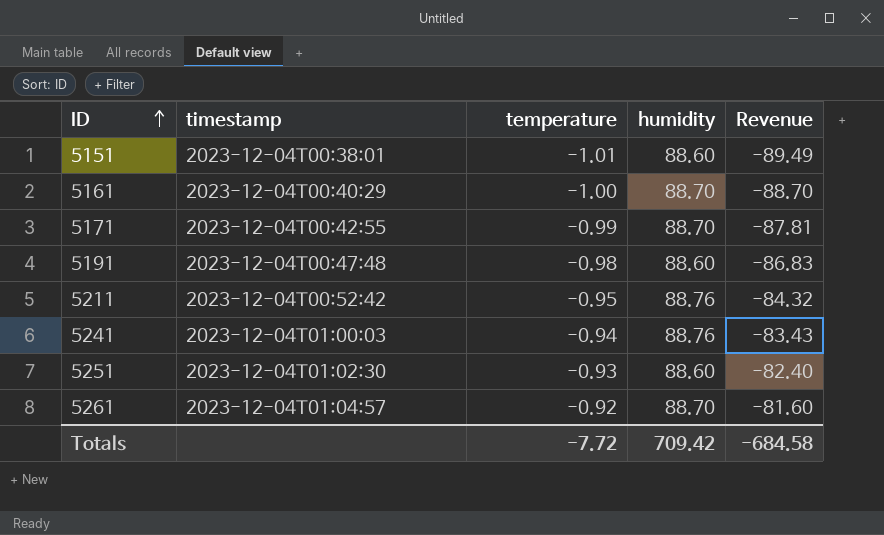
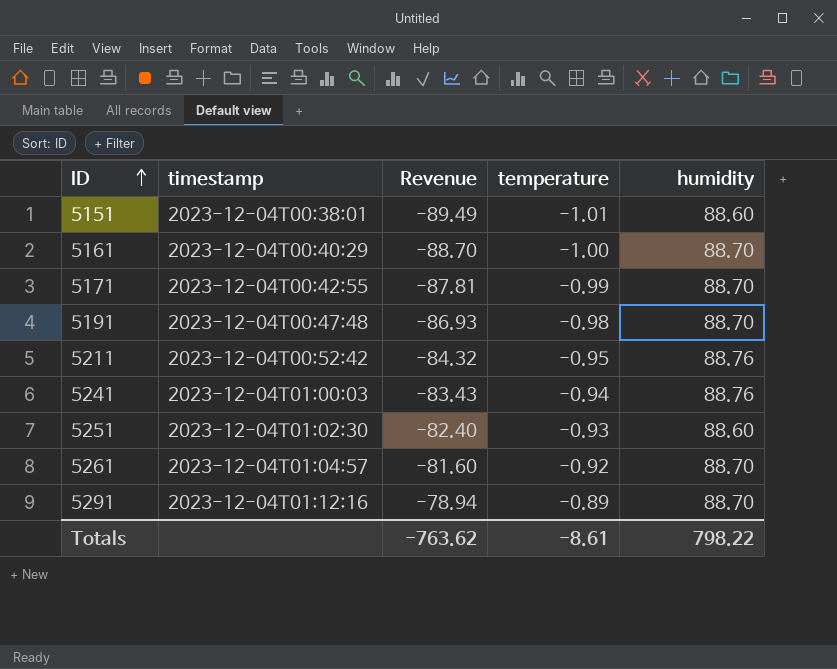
column Revenue | position: 5 -> 3
5191 | Revenue: -86.83 -> -86.93
5191 | humidity: 88.60 -> 88.70
row 5291: none -> 2023-12-04T01:12:16 | -78.94 | -0.89 | 88.70
Totals | Revenue: -684.58 -> -763.62
Totals | temperature: -7.72 -> -8.61
Totals | humidity: 709.42 -> 798.22

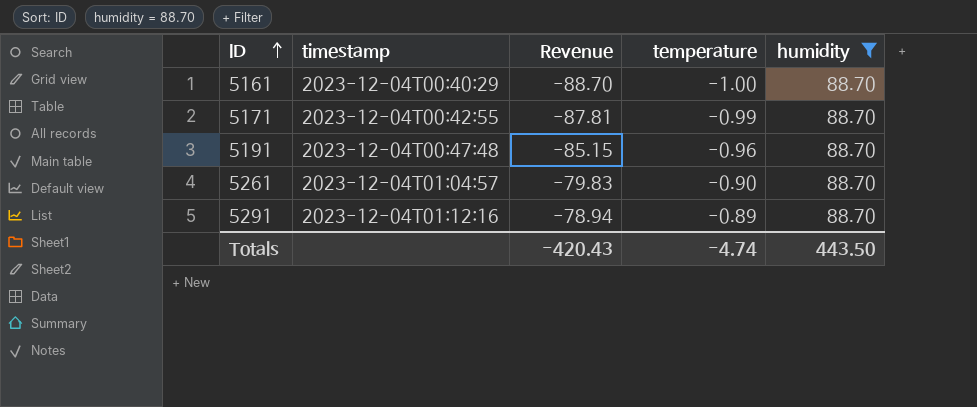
filter: none -> humidity = 88.70
5191 | Revenue: -86.93 -> -85.15
5191 | temperature: -0.98 -> -0.96
5261 | Revenue: -81.60 -> -79.83
5261 | temperature: -0.92 -> -0.90
Totals | Revenue: -763.62 -> -420.43
Totals | temperature: -8.61 -> -4.74
Totals | humidity: 798.22 -> 443.50

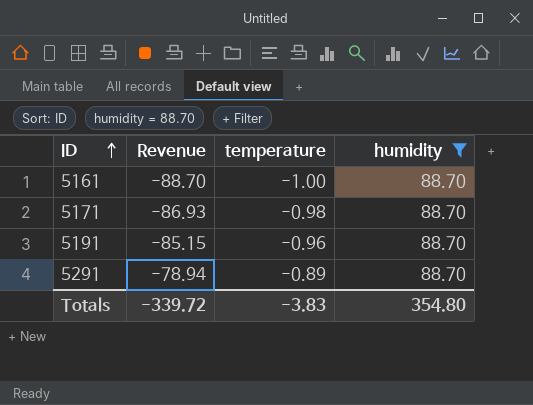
column timestamp | position: 2 -> none
row 5261: 2023-12-04T01:04:57 | -79.83 | -0.90 | 88.70 -> none
5171 | Revenue: -87.81 -> -86.93
5171 | temperature: -0.99 -> -0.98
Totals | Revenue: -420.43 -> -339.72
Totals | temperature: -4.74 -> -3.83
Totals | humidity: 443.50 -> 354.80

